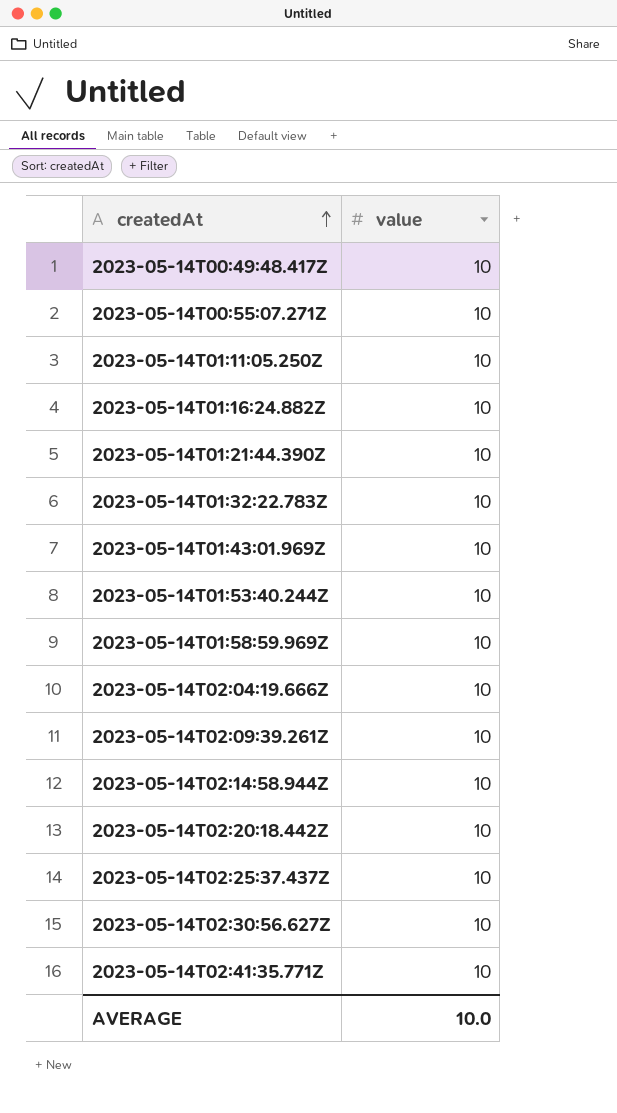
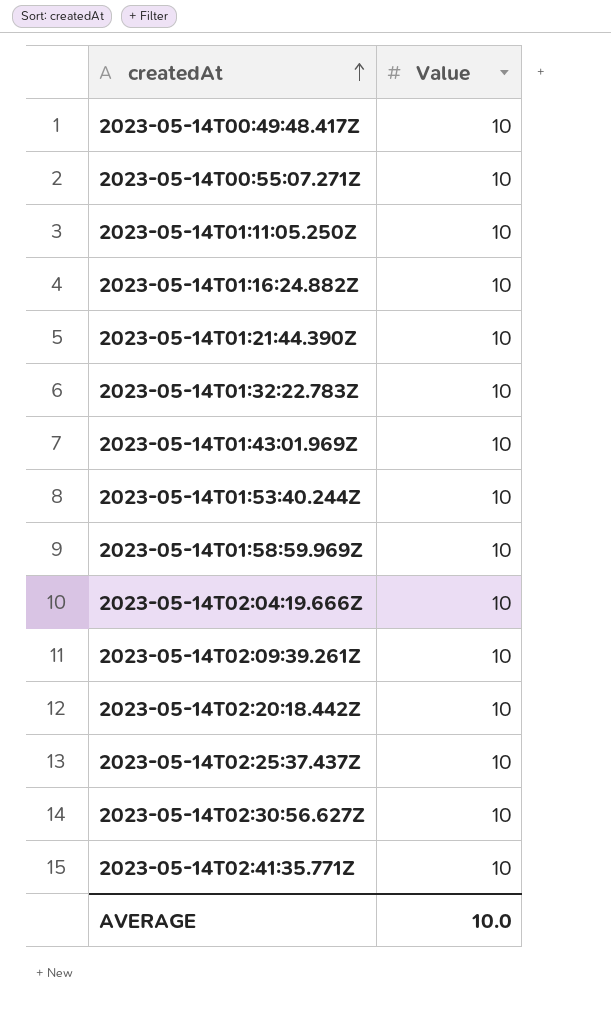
column name: value -> Value
row 2023-05-14T02:14:58.944Z: 10 -> none

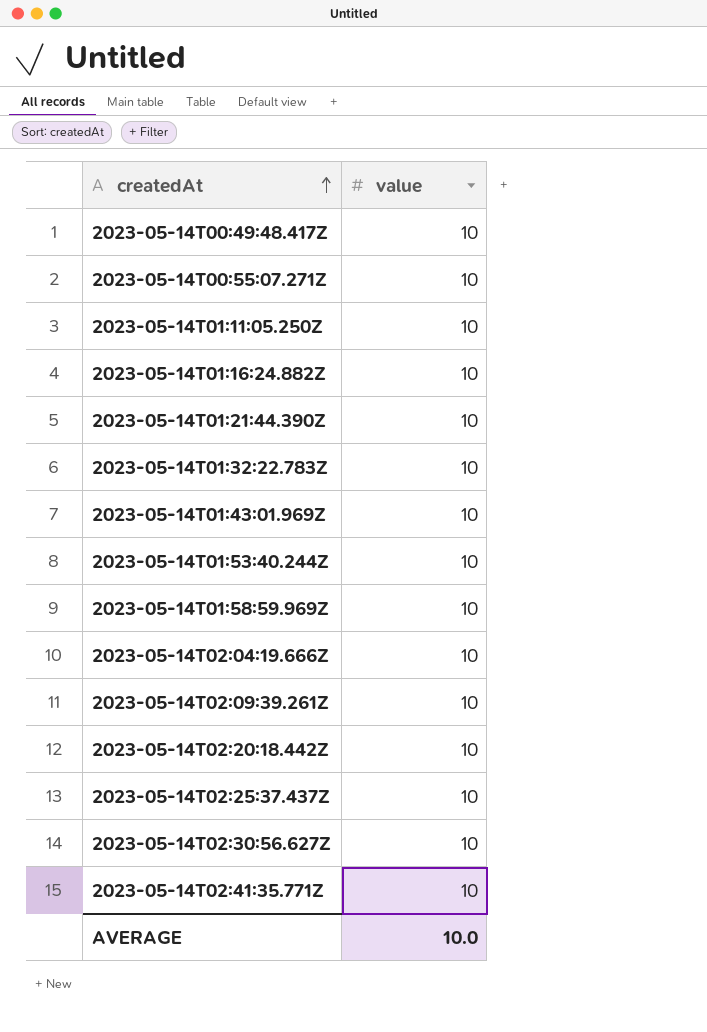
column name: Value -> value

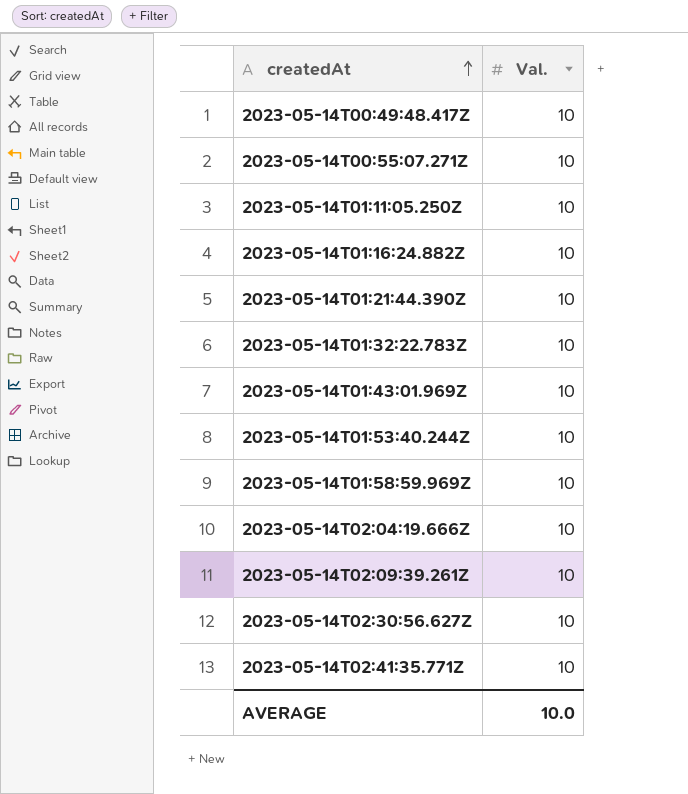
column name: value -> Val.
row 2023-05-14T02:20:18.442Z: 10 -> none
row 2023-05-14T02:25:37.437Z: 10 -> none

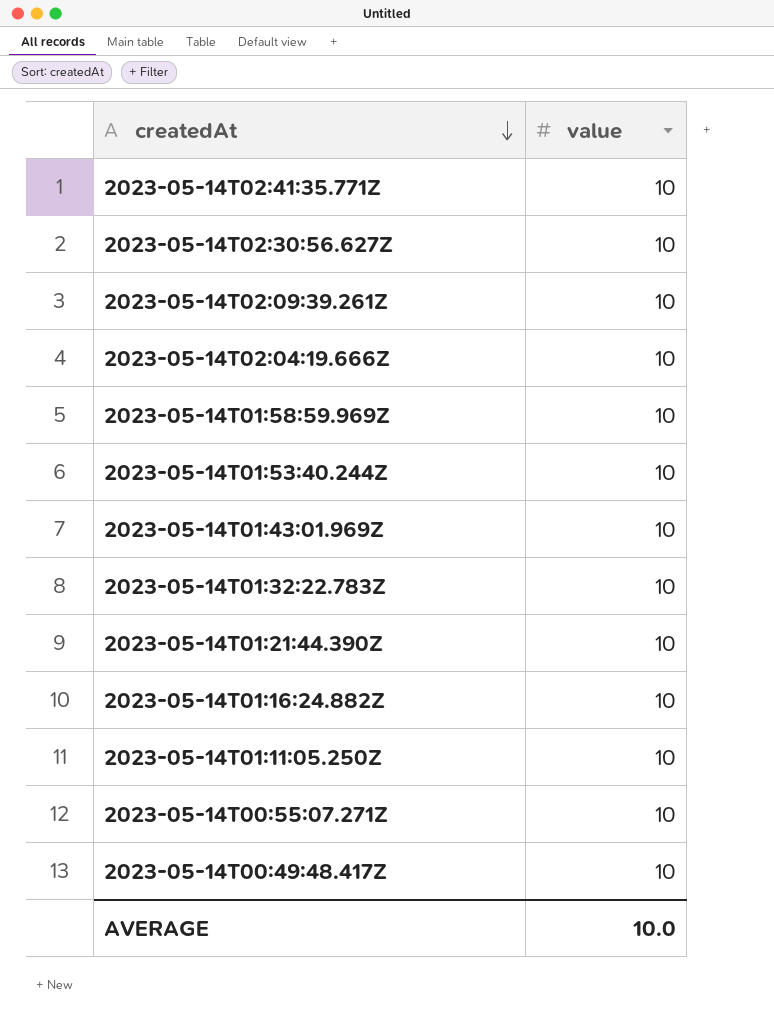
row order: createdAt ascending -> createdAt descending
column name: Val. -> value

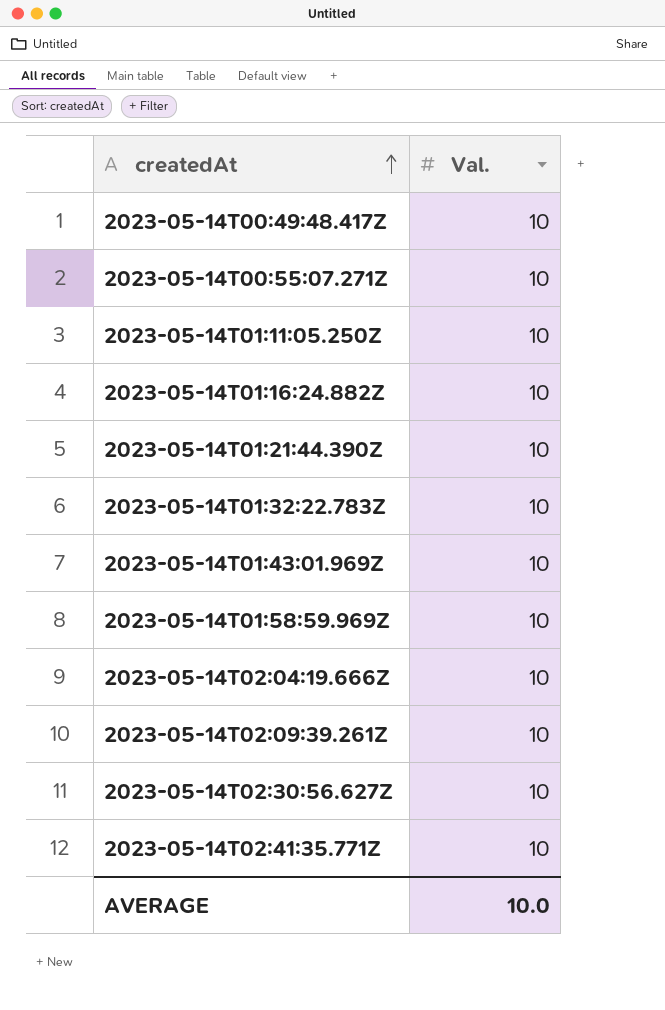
row order: createdAt descending -> createdAt ascending
column name: value -> Val.
row 2023-05-14T01:53:40.244Z: 10 -> none

